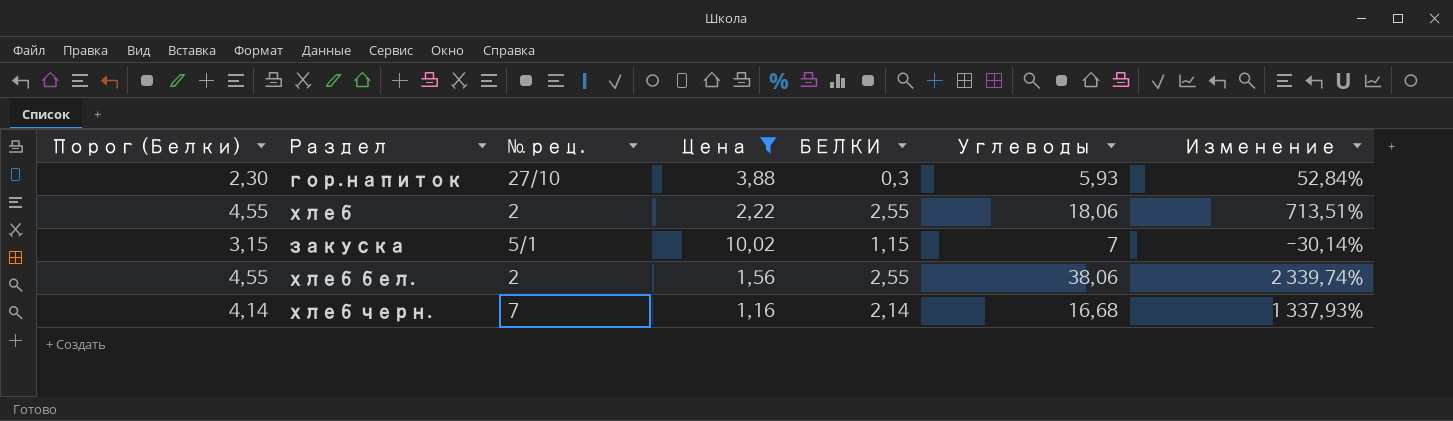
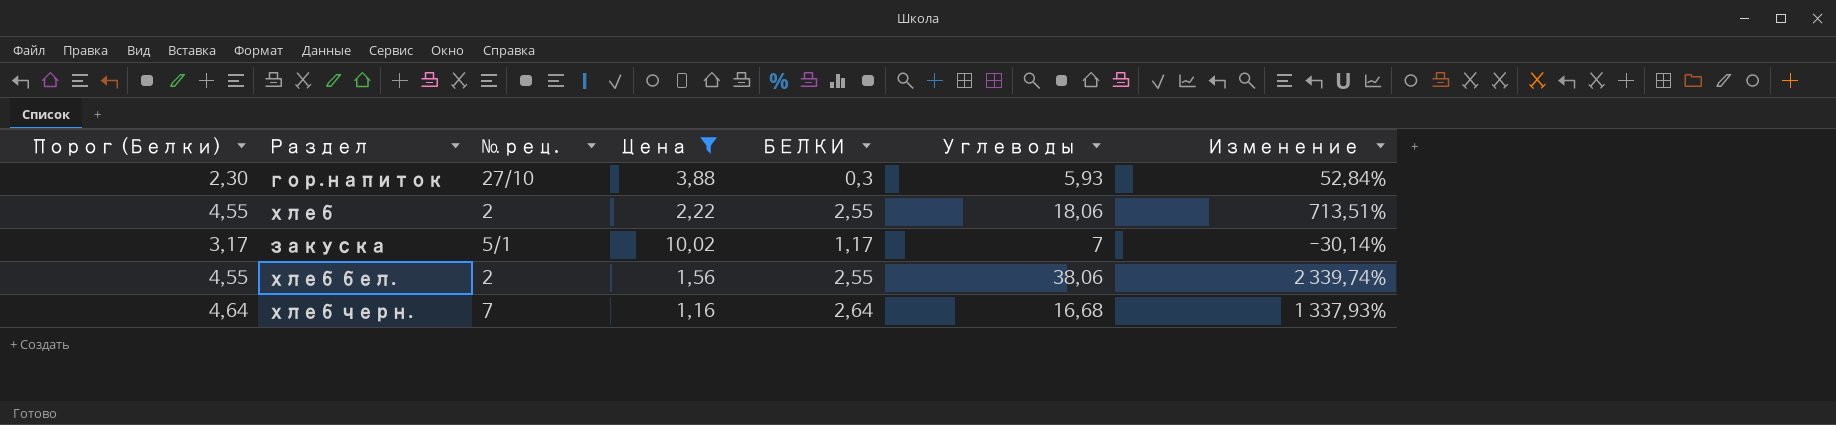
закуска | Порог (Белки): 3,15 -> 3,17
закуска | БЕЛКИ: 1,15 -> 1,17
хлеб черн. | Порог (Белки): 4,14 -> 4,64
хлеб черн. | БЕЛКИ: 2,14 -> 2,64

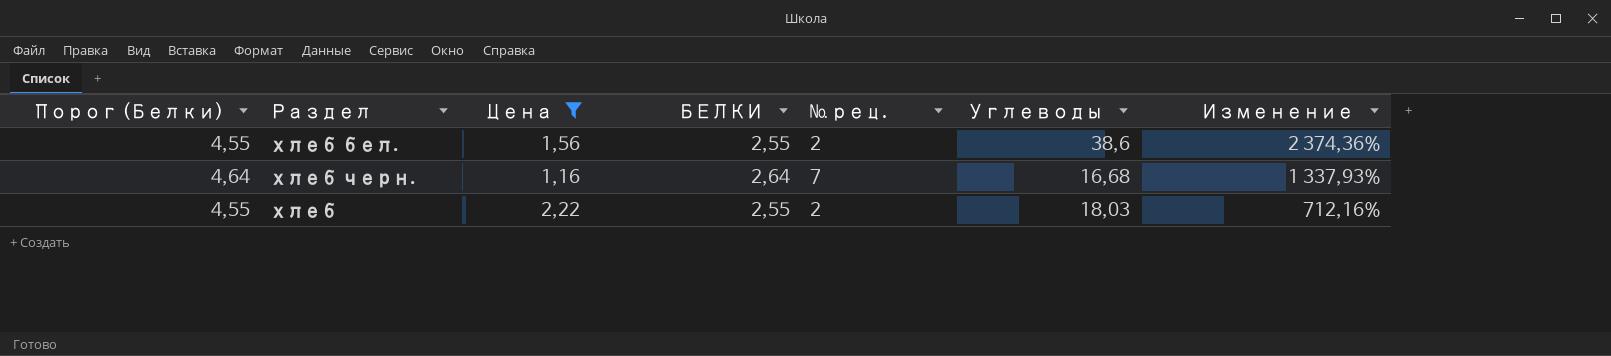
row order: none -> Изменение descending
column № рец. | position: 3 -> 5
row гор.напиток: 2,30 | 27/10 | 3,88 | 0,3 | 5,93 | 52,84% -> none
row закуска: 3,17 | 5/1 | 10,02 | 1,17 | 7 | -30,14% -> none
хлеб бел. | Углеводы: 38,06 -> 38,6
хлеб бел. | Изменение: 2 339,74% -> 2 374,36%
хлеб | Углеводы: 18,06 -> 18,03
хлеб | Изменение: 713,51% -> 712,16%

